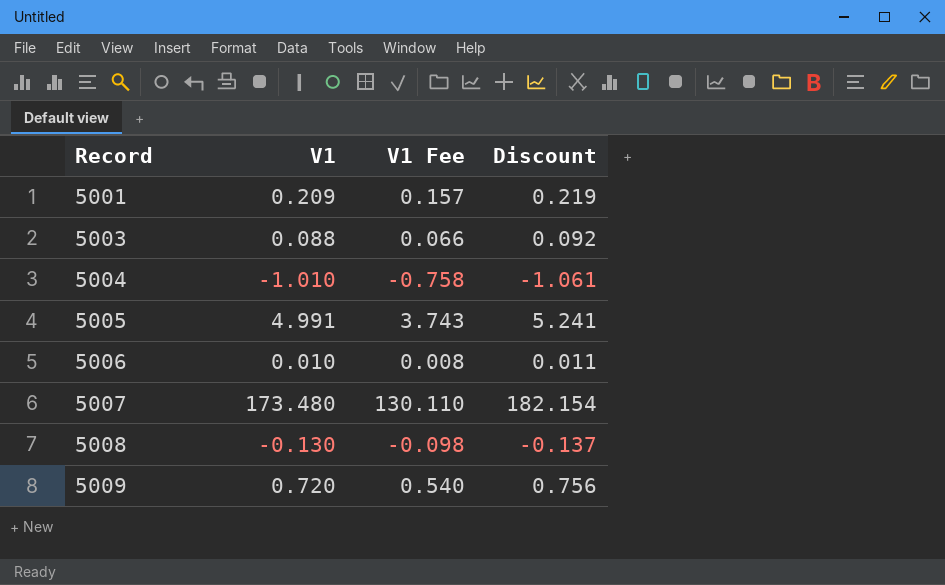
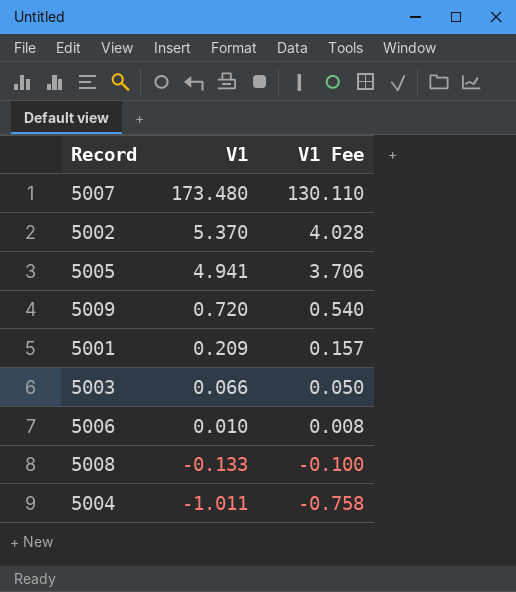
row order: Record ascending -> V1 descending
column Discount | formula: [V1] * 1.05 -> none
row 5002: none -> 5.370 | 4.028
5005 | V1: 4.991 -> 4.941
5005 | V1 Fee: 3.743 -> 3.706
5003 | V1: 0.088 -> 0.066
5003 | V1 Fee: 0.066 -> 0.050
5008 | V1: -0.130 -> -0.133
5008 | V1 Fee: -0.098 -> -0.100
5004 | V1: -1.010 -> -1.011

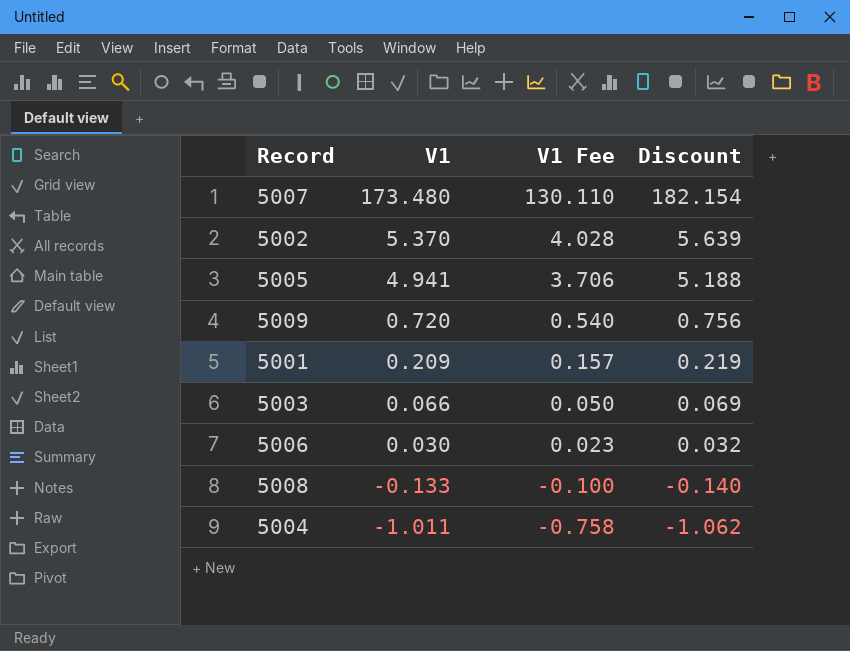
column Discount | formula: none -> [V1] * 1.05
5006 | V1: 0.010 -> 0.030
5006 | V1 Fee: 0.008 -> 0.023

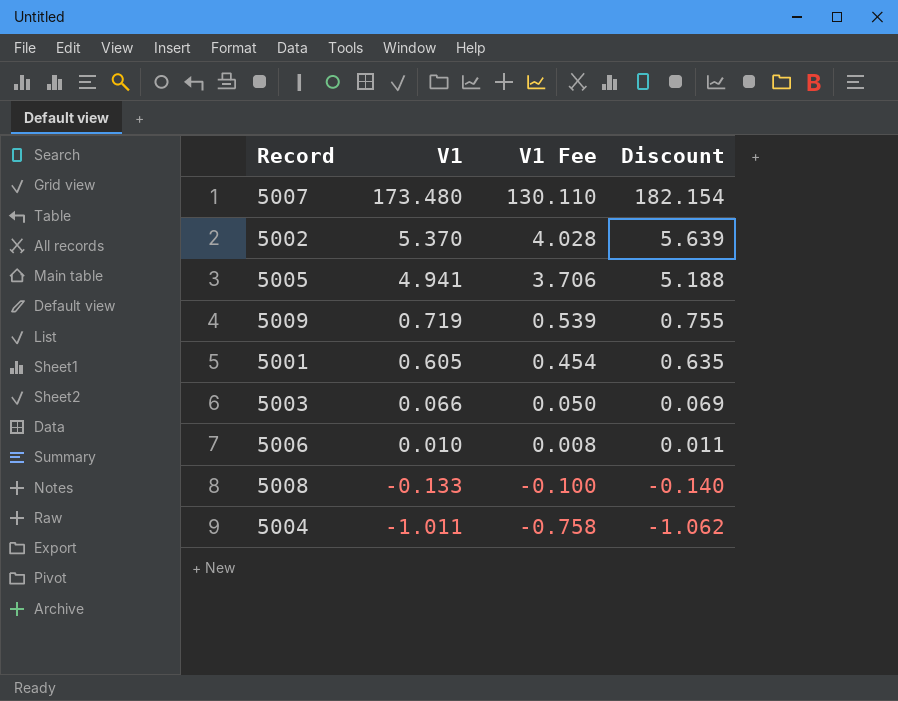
5009 | V1: 0.720 -> 0.719
5009 | V1 Fee: 0.540 -> 0.539
5009 | Discount: 0.756 -> 0.755
5001 | V1: 0.209 -> 0.605
5001 | V1 Fee: 0.157 -> 0.454
5001 | Discount: 0.219 -> 0.635
5006 | V1: 0.030 -> 0.010
5006 | V1 Fee: 0.023 -> 0.008
5006 | Discount: 0.032 -> 0.011

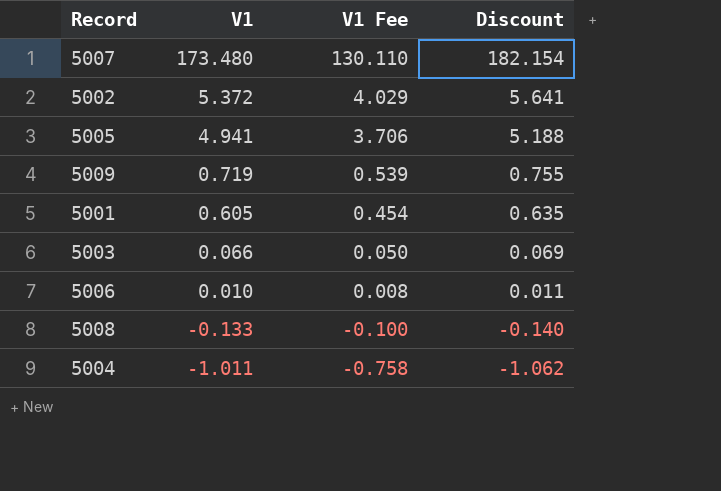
5002 | V1: 5.370 -> 5.372
5002 | V1 Fee: 4.028 -> 4.029
5002 | Discount: 5.639 -> 5.641

